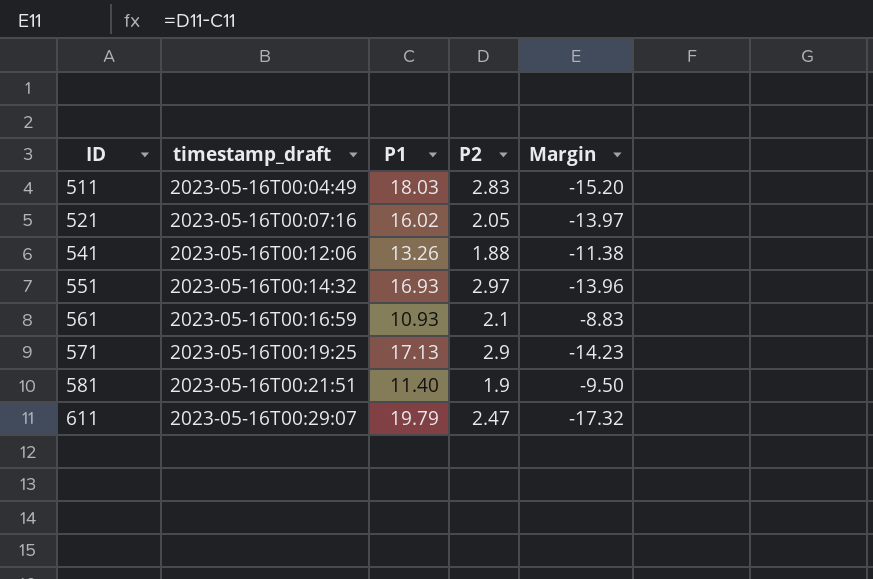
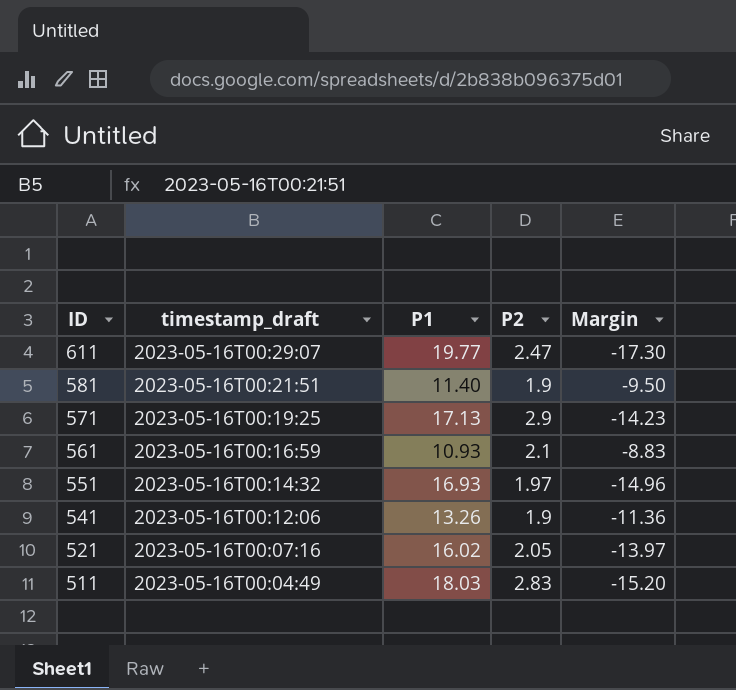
row order: ID ascending -> ID descending
611 | P1: 19.79 -> 19.77
611 | Margin: -17.32 -> -17.30
551 | P2: 2.97 -> 1.97
551 | Margin: -13.96 -> -14.96
541 | P2: 1.88 -> 1.9
541 | Margin: -11.38 -> -11.36

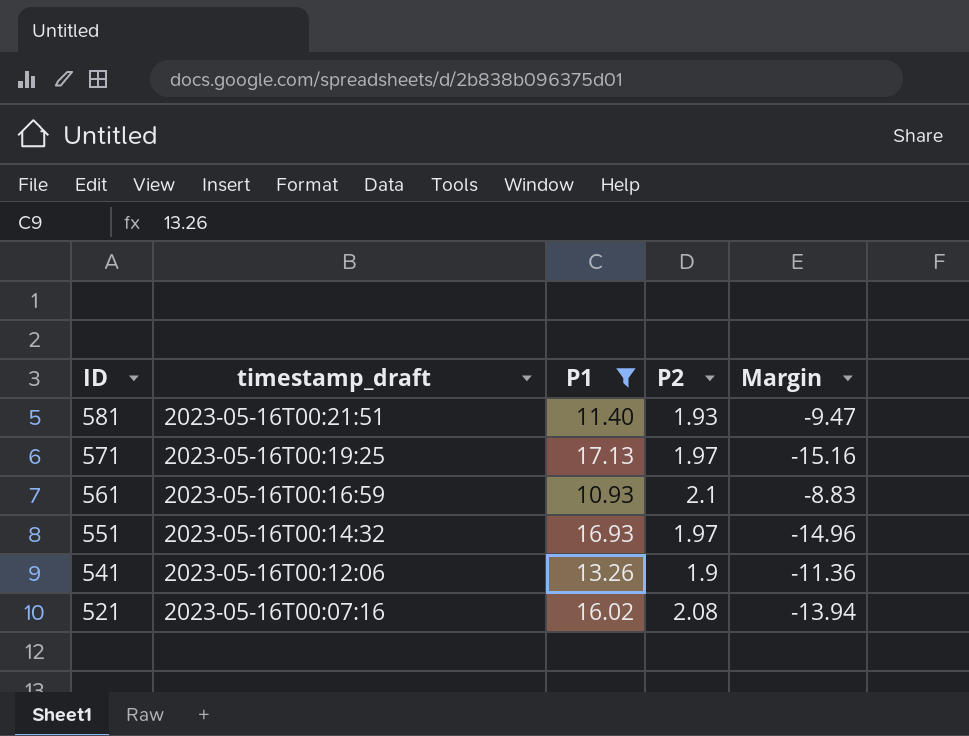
filter: none -> P1 <= 17.13
581 | P2: 1.9 -> 1.93
581 | Margin: -9.50 -> -9.47
571 | P2: 2.9 -> 1.97
571 | Margin: -14.23 -> -15.16
521 | P2: 2.05 -> 2.08
521 | Margin: -13.97 -> -13.94

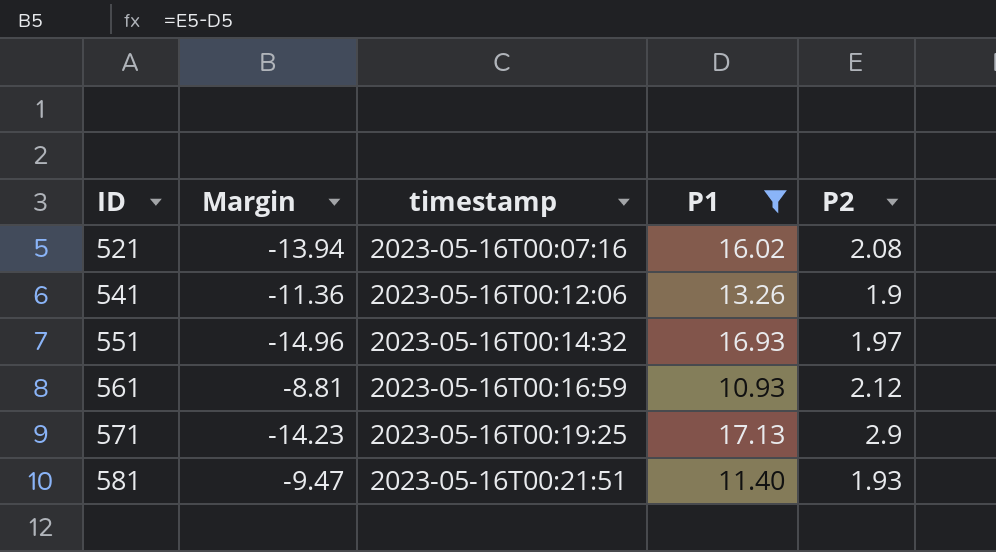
row order: ID descending -> ID ascending
column Margin | position: 5 -> 2
column name: timestamp_draft -> timestamp
561 | Margin: -8.83 -> -8.81
561 | P2: 2.1 -> 2.12
571 | Margin: -15.16 -> -14.23
571 | P2: 1.97 -> 2.9

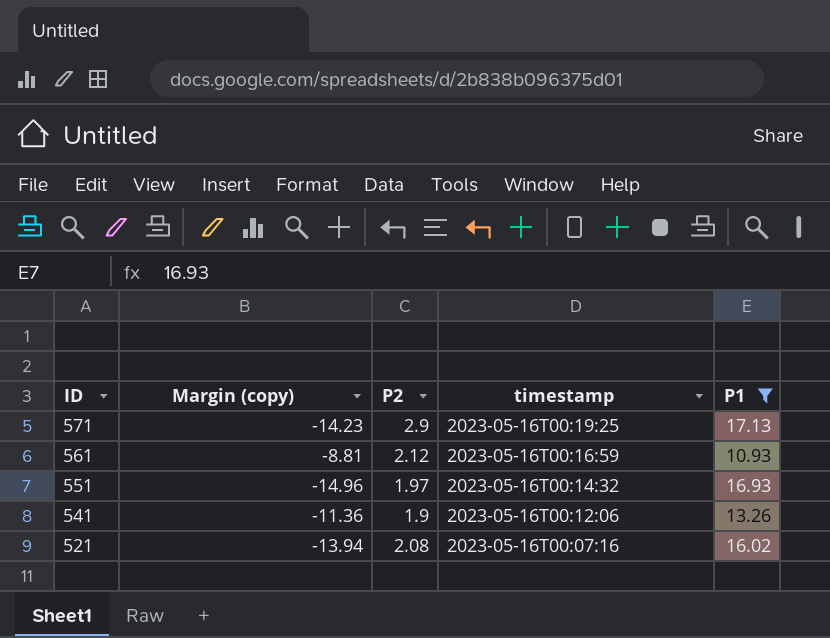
row order: ID ascending -> ID descending
column name: Margin -> Margin (copy)
column P2 | position: 5 -> 3
row 581: -9.47 | 2023-05-16T00:21:51 | 11.40 | 1.93 -> none

